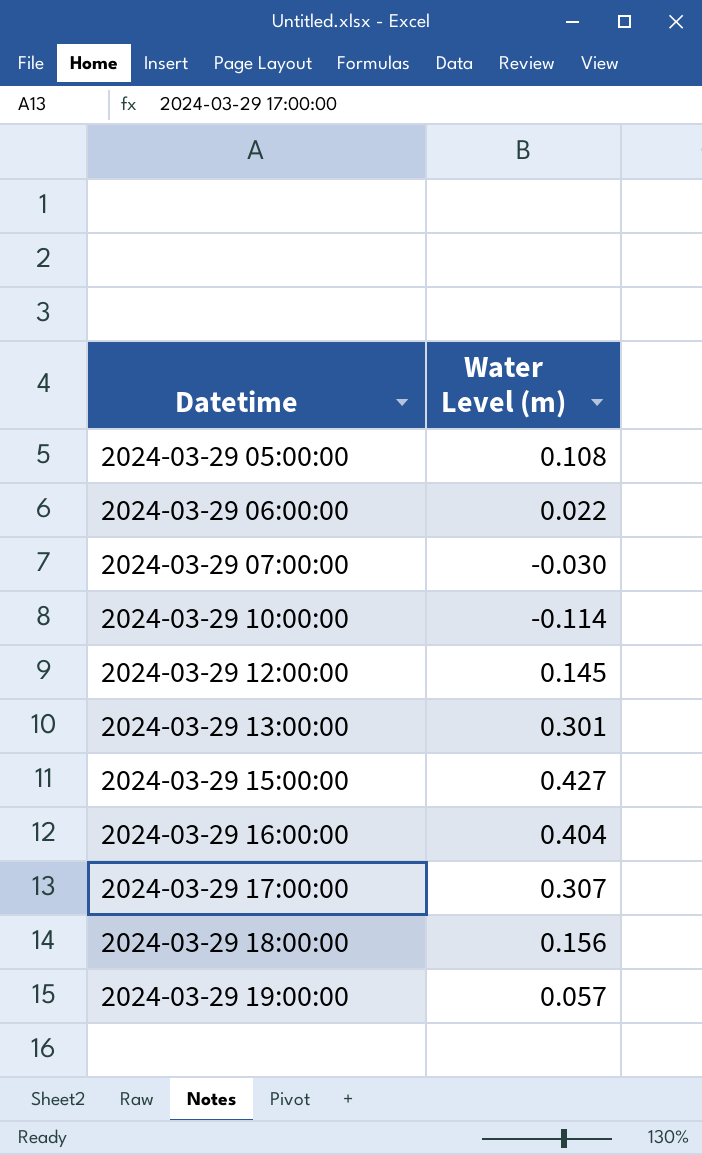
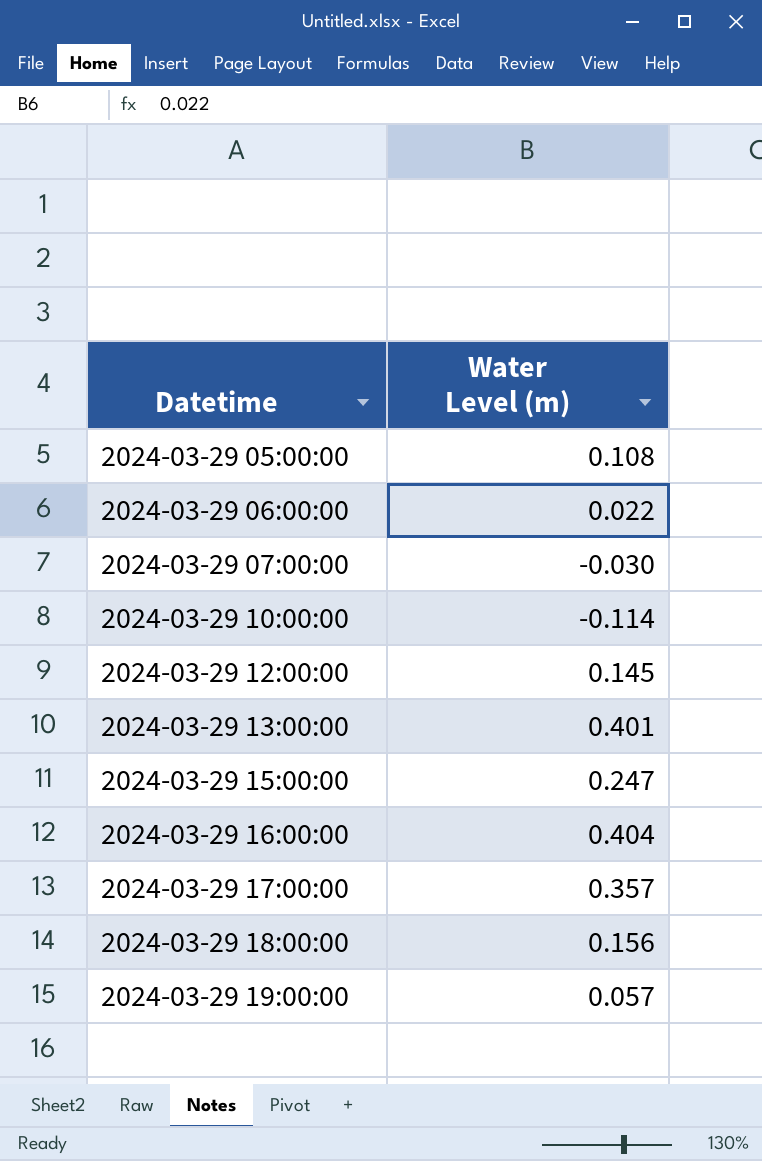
2024-03-29 13:00:00 | Water Level (m): 0.301 -> 0.401
2024-03-29 15:00:00 | Water Level (m): 0.427 -> 0.247
2024-03-29 17:00:00 | Water Level (m): 0.307 -> 0.357

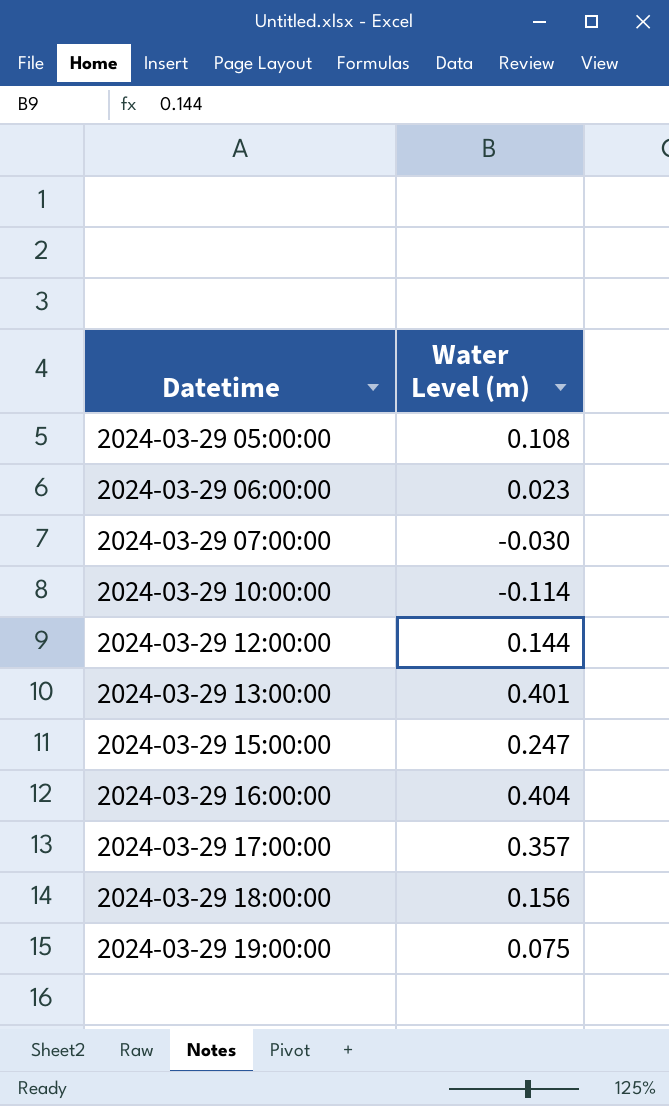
2024-03-29 06:00:00 | Water Level (m): 0.022 -> 0.023
2024-03-29 12:00:00 | Water Level (m): 0.145 -> 0.144
2024-03-29 19:00:00 | Water Level (m): 0.057 -> 0.075

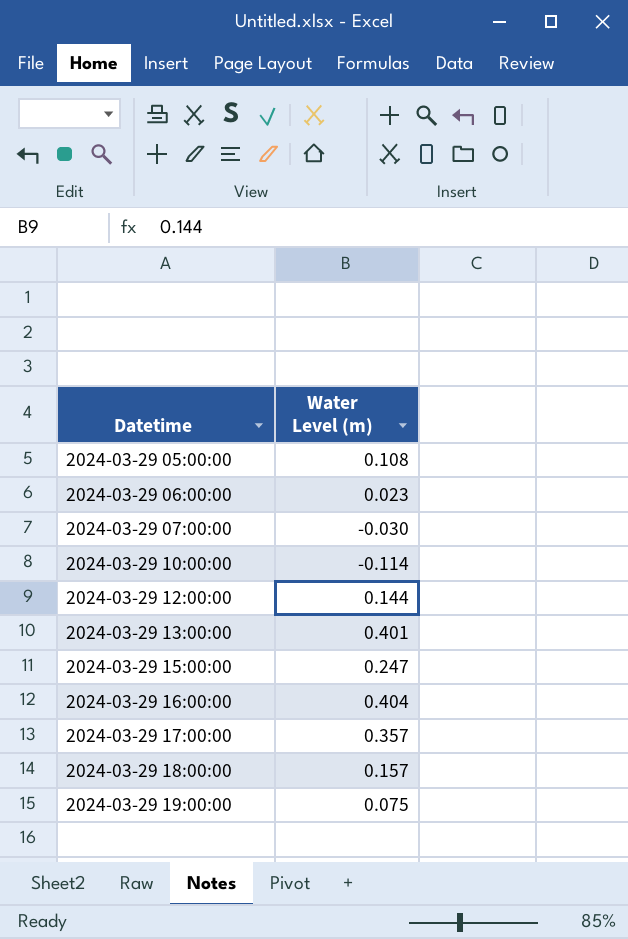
2024-03-29 18:00:00 | Water Level (m): 0.156 -> 0.157

